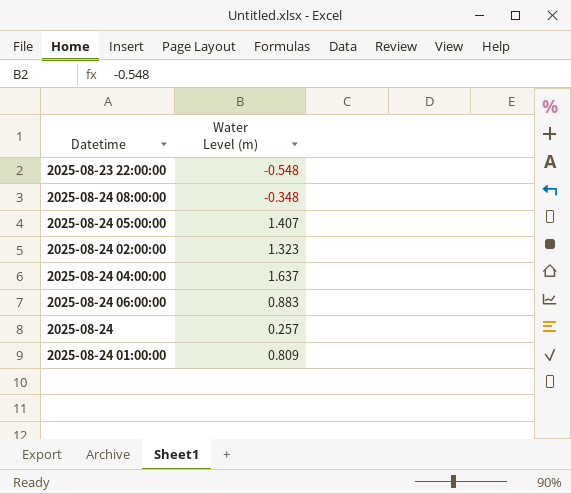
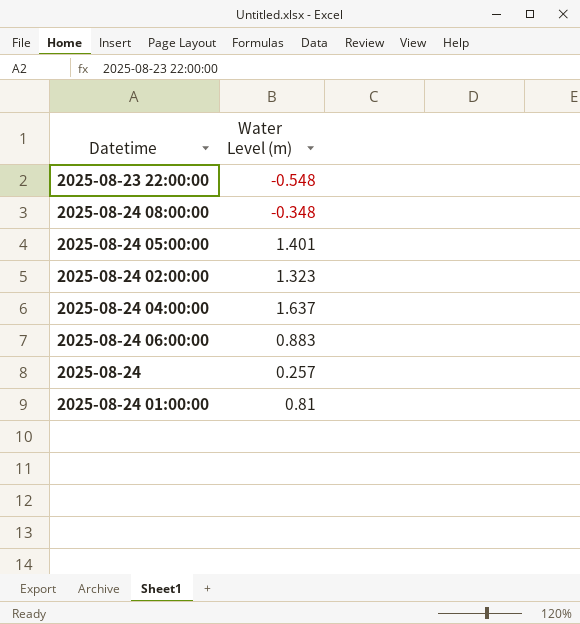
2025-08-24 05:00:00 | Water Level (m): 1.407 -> 1.401
2025-08-24 01:00:00 | Water Level (m): 0.809 -> 0.81

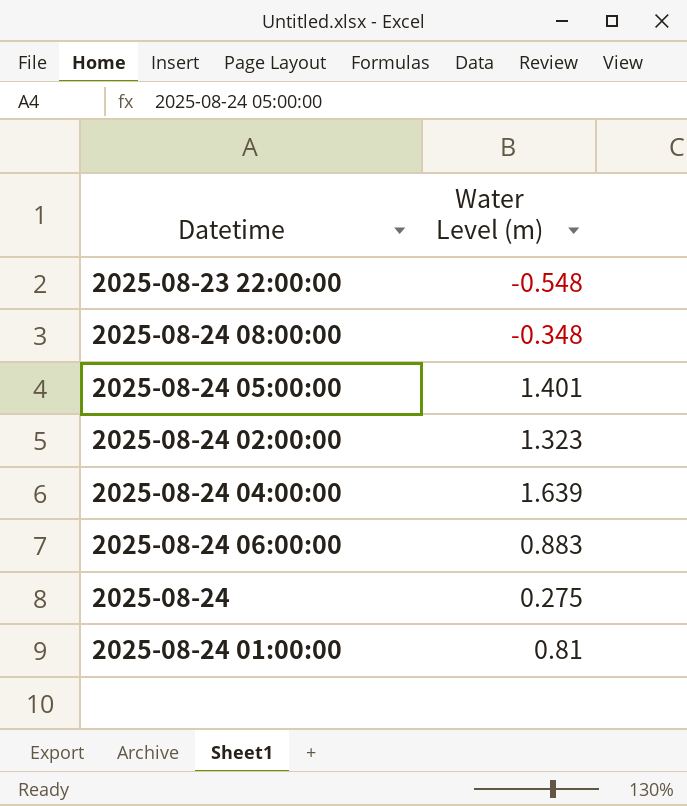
2025-08-24 04:00:00 | Water Level (m): 1.637 -> 1.639
2025-08-24 | Water Level (m): 0.257 -> 0.275

